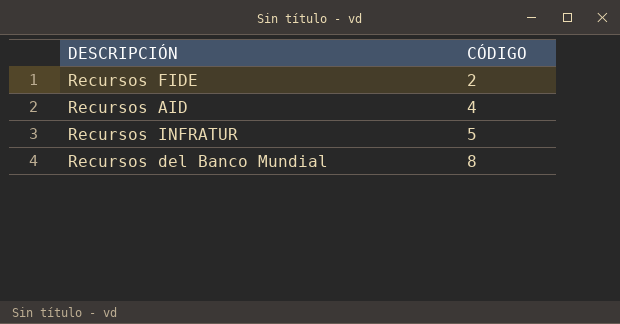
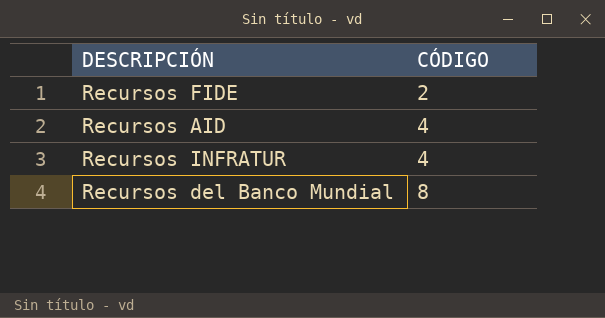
Recursos INFRATUR | CÓDIGO: 5 -> 4

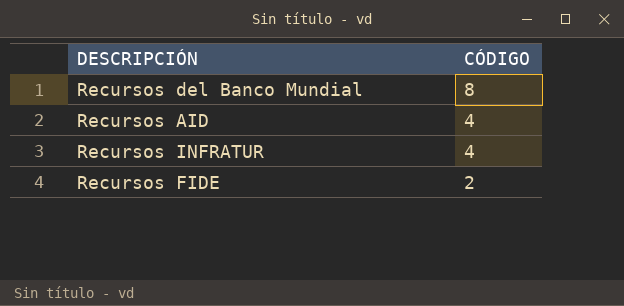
row order: CÓDIGO ascending -> CÓDIGO descending

